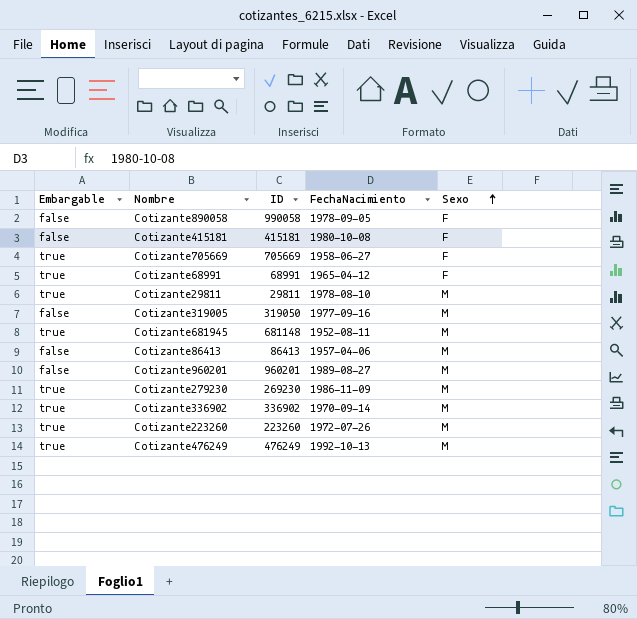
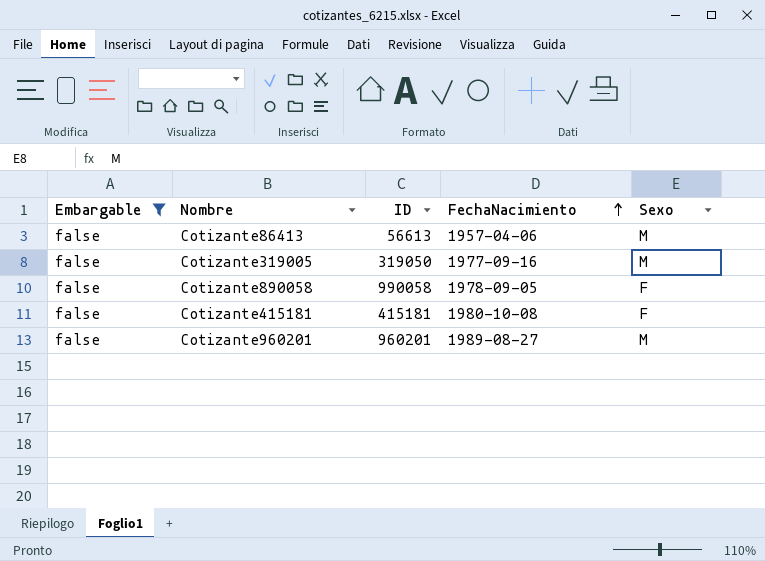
filter: none -> Embargable = false
row order: Sexo ascending -> FechaNacimiento ascending
Cotizante86413 | ID: 86413 -> 56613

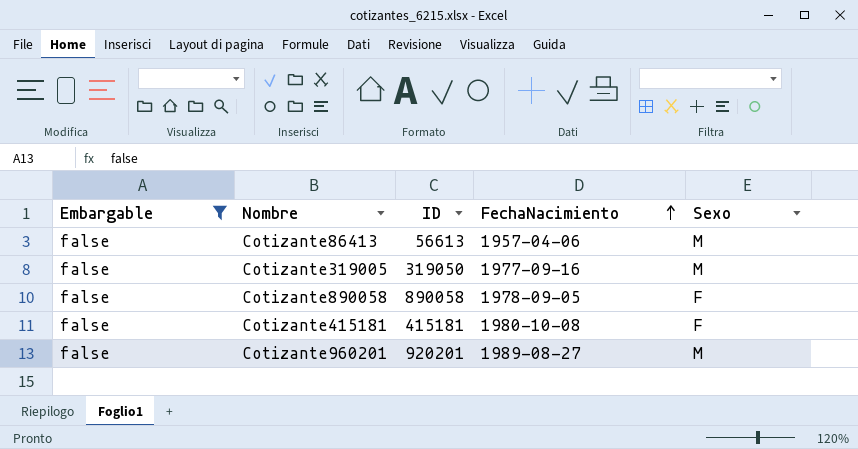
Cotizante890058 | ID: 990058 -> 890058
Cotizante960201 | ID: 960201 -> 920201

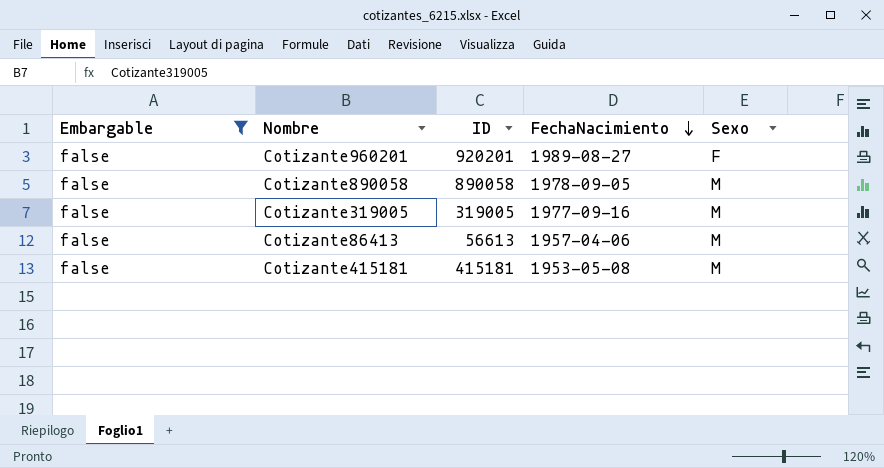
row order: FechaNacimiento ascending -> FechaNacimiento descending
Cotizante960201 | Sexo: M -> F
Cotizante890058 | Sexo: F -> M
Cotizante319005 | ID: 319050 -> 319005
Cotizante415181 | FechaNacimiento: 1980-10-08 -> 1953-05-08
Cotizante415181 | Sexo: F -> M

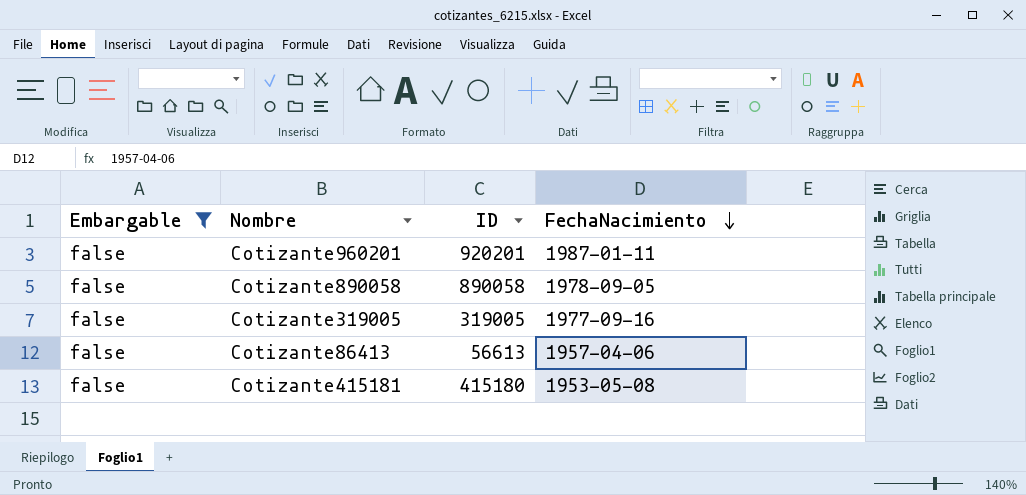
column Sexo | position: 5 -> none
Cotizante960201 | FechaNacimiento: 1989-08-27 -> 1987-01-11
Cotizante415181 | ID: 415181 -> 415180

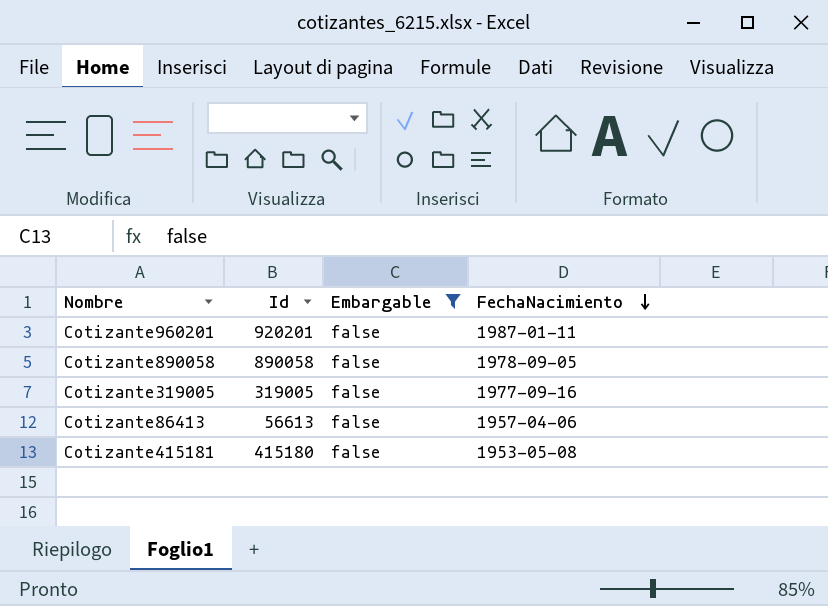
column name: ID -> Id
column Embargable | position: 1 -> 3

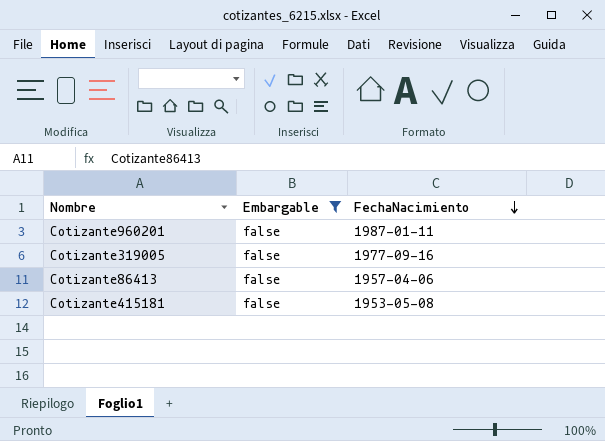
column Id | position: 2 -> none
row Cotizante890058: 890058 | false | 1978-09-05 -> none

